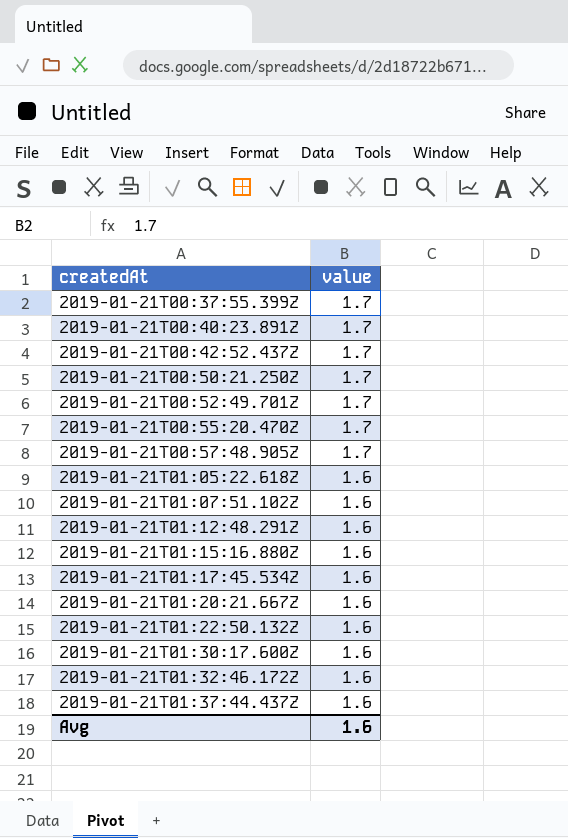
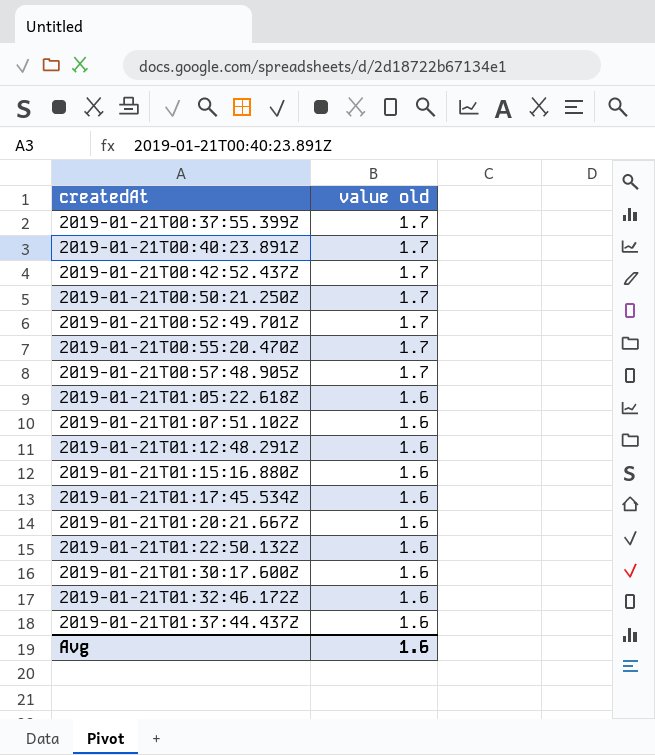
column name: value -> value old

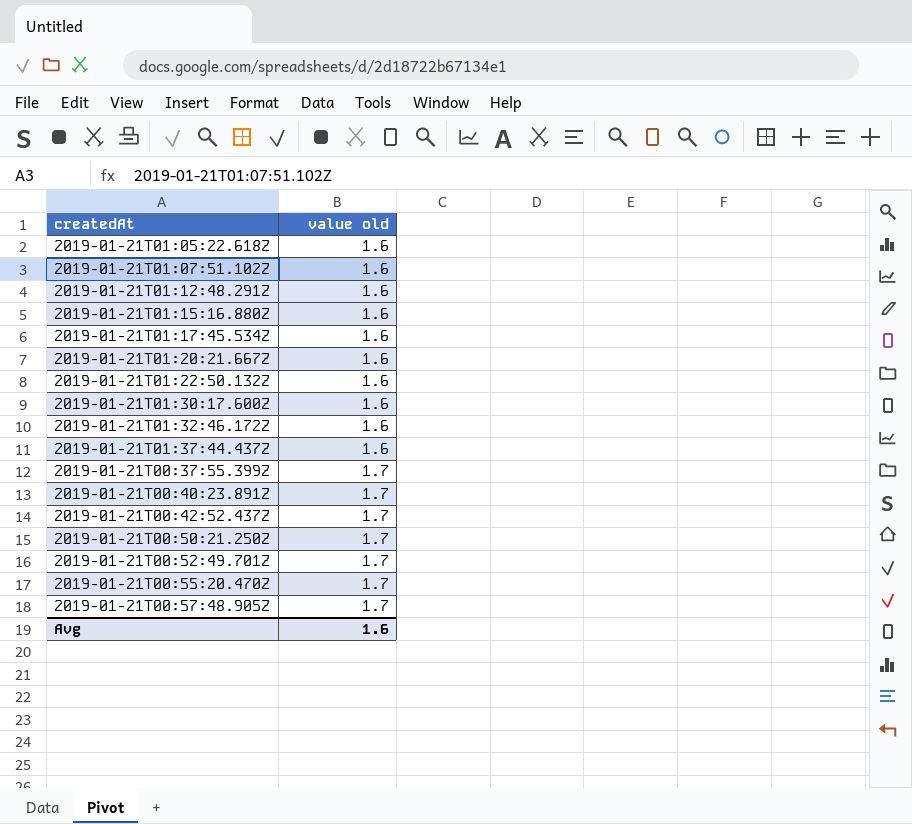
row order: createdAt ascending -> value old ascending

